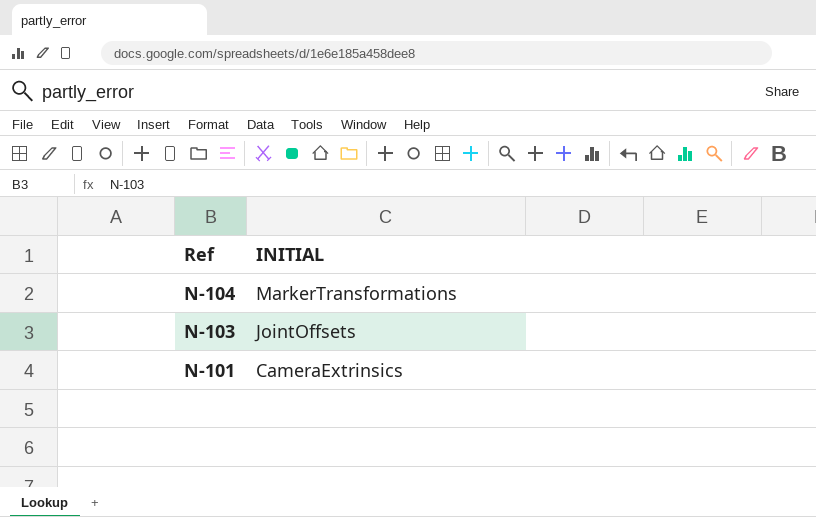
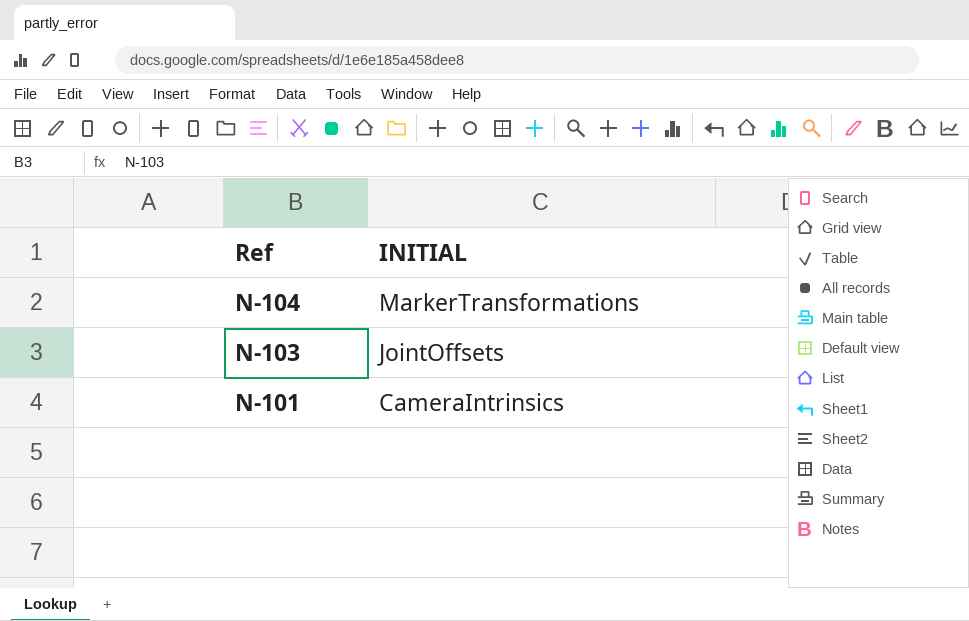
N-101 | INITIAL: CameraExtrinsics -> CameraIntrinsics

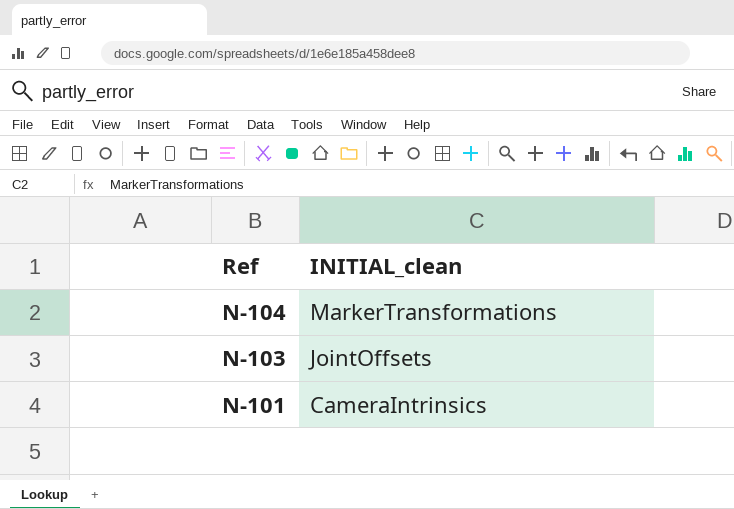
column name: INITIAL -> INITIAL_clean

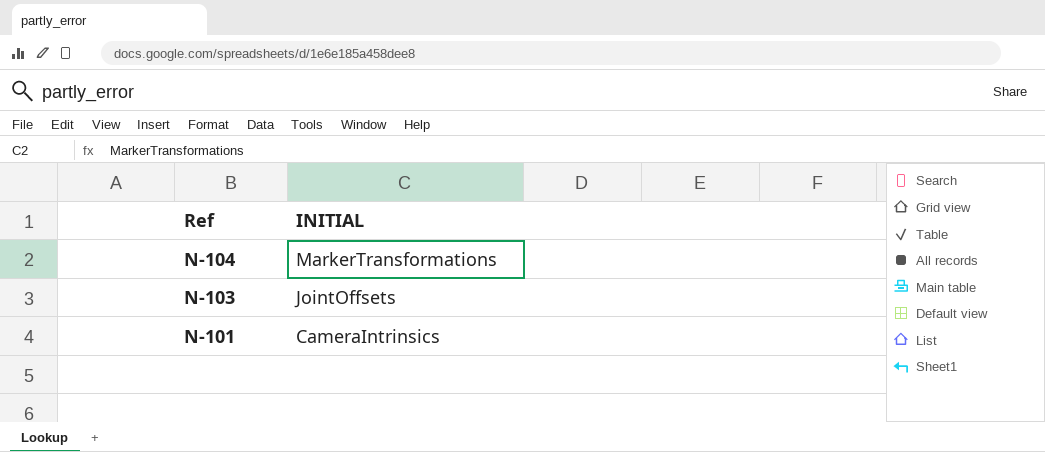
column name: INITIAL_clean -> INITIAL

